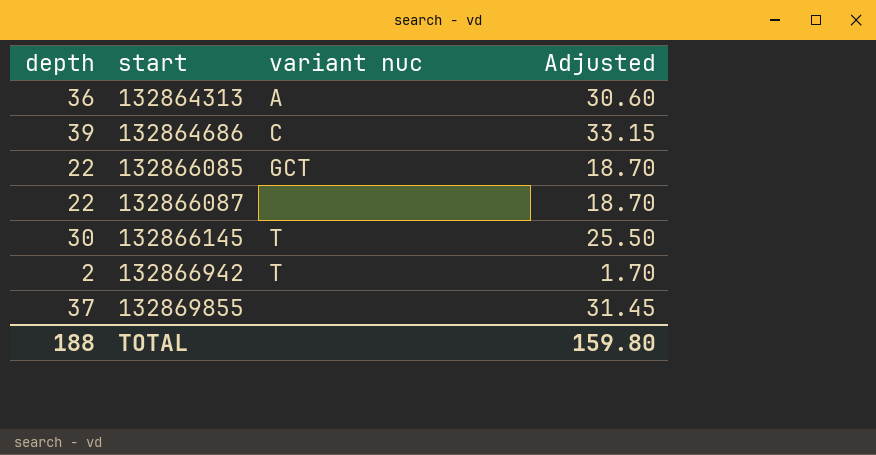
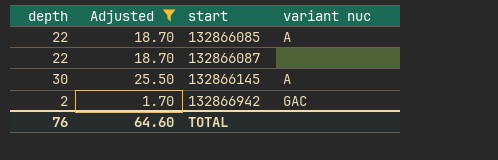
filter: none -> Adjusted <= 25.50
column Adjusted | position: 4 -> 2
132866085 | variant nuc: GCT -> A
132866145 | variant nuc: T -> A
132866942 | variant nuc: T -> GAC
TOTAL | depth: 188 -> 76
TOTAL | Adjusted: 159.80 -> 64.60

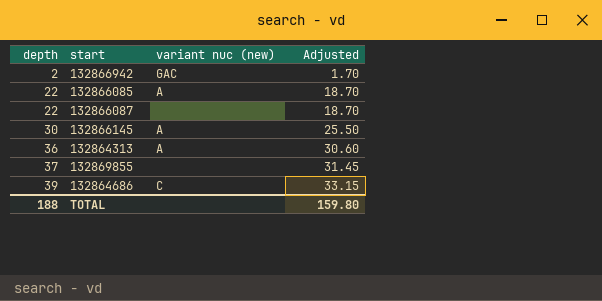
filter: Adjusted <= 25.50 -> none
row order: start ascending -> depth ascending
column name: variant nuc -> variant nuc (new)
column Adjusted | position: 2 -> 4
TOTAL | depth: 76 -> 188
TOTAL | Adjusted: 64.60 -> 159.80

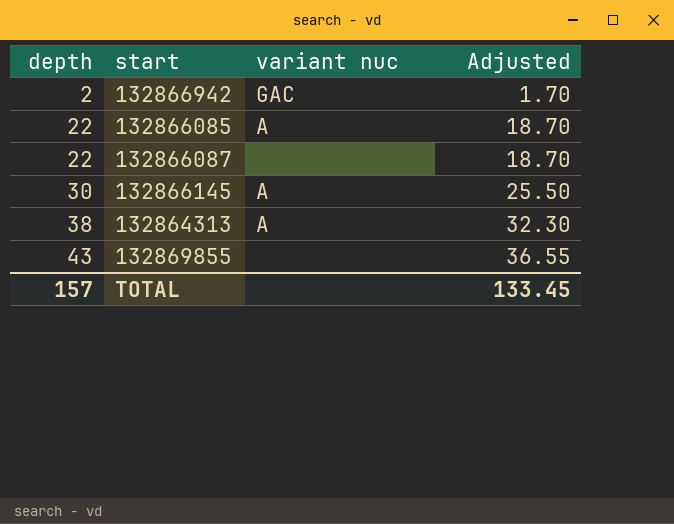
column name: variant nuc (new) -> variant nuc
row 132864686: 39 | C | 33.15 -> none
132864313 | depth: 36 -> 38
132864313 | Adjusted: 30.60 -> 32.30
132869855 | depth: 37 -> 43
132869855 | Adjusted: 31.45 -> 36.55
TOTAL | depth: 188 -> 157
TOTAL | Adjusted: 159.80 -> 133.45

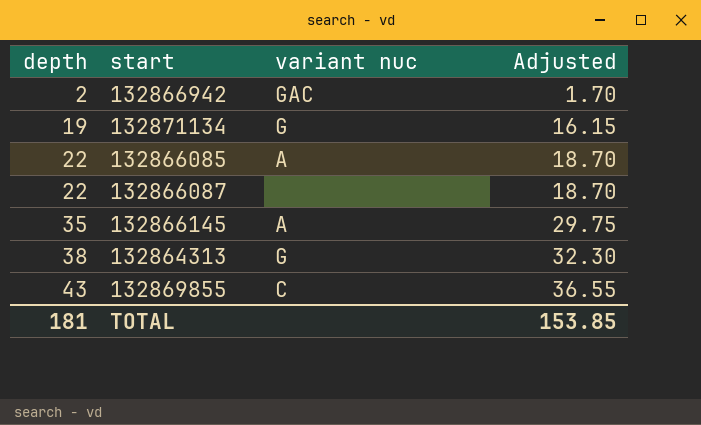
row 132871134: none -> 19 | G | 16.15
132866145 | depth: 30 -> 35
132866145 | Adjusted: 25.50 -> 29.75
132864313 | variant nuc: A -> G
132869855 | variant nuc: none -> C
TOTAL | depth: 157 -> 181
TOTAL | Adjusted: 133.45 -> 153.85

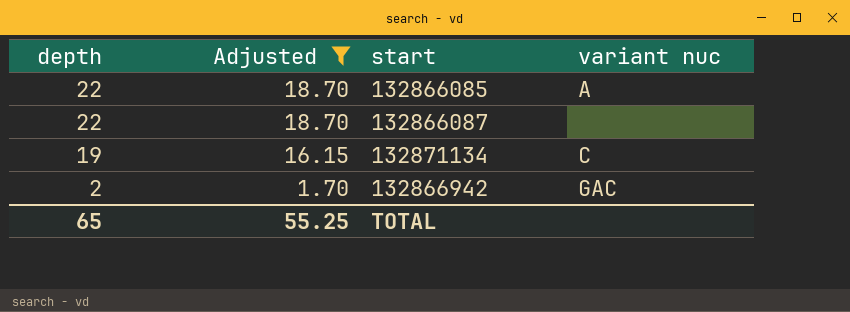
filter: none -> Adjusted <= 18.70
row order: depth ascending -> depth descending
column Adjusted | position: 4 -> 2
132871134 | variant nuc: G -> C
TOTAL | depth: 181 -> 65
TOTAL | Adjusted: 153.85 -> 55.25

